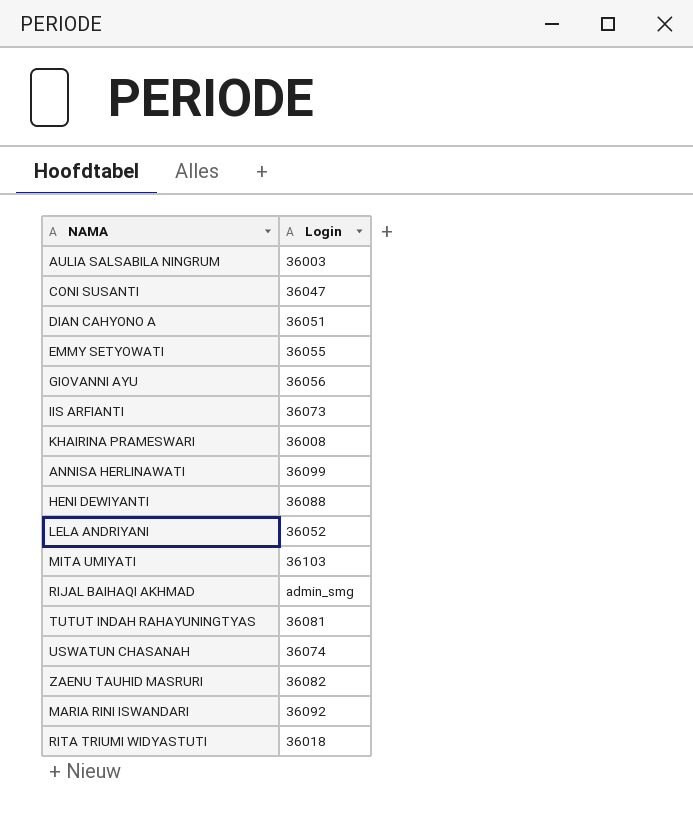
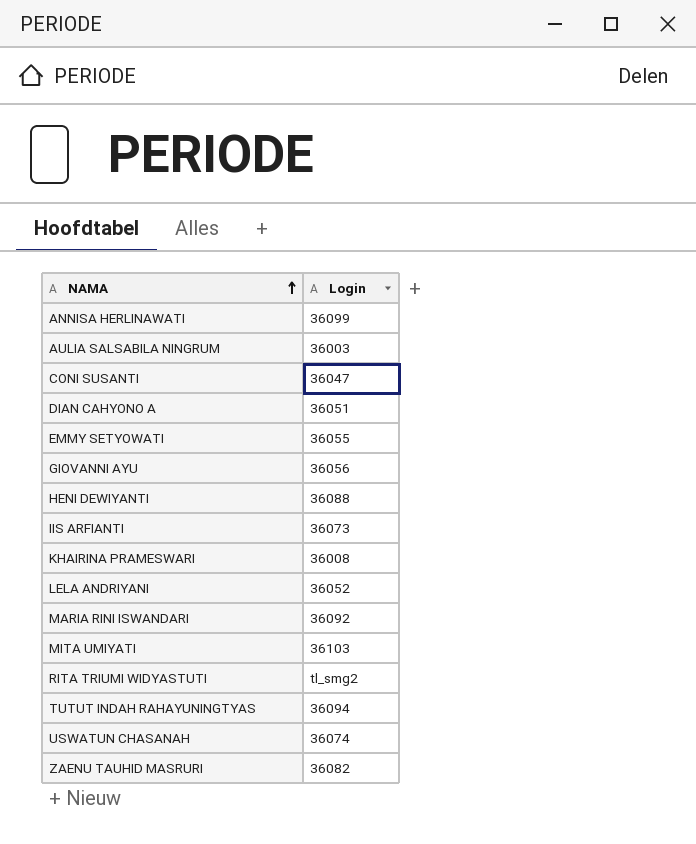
row order: none -> NAMA ascending
row RIJAL BAIHAQI AKHMAD: admin_smg -> none
RITA TRIUMI WIDYASTUTI | Login: 36018 -> tl_smg2
TUTUT INDAH RAHAYUNINGTYAS | Login: 36081 -> 36094

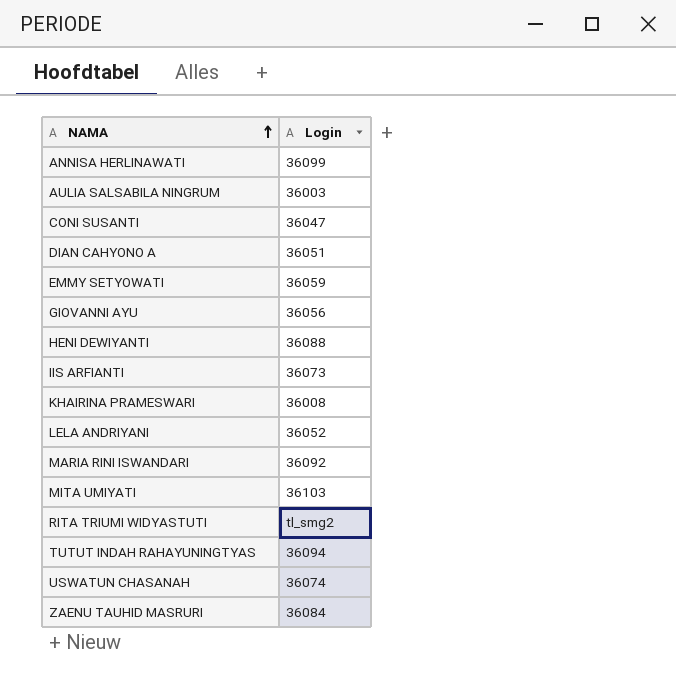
EMMY SETYOWATI | Login: 36055 -> 36059
ZAENU TAUHID MASRURI | Login: 36082 -> 36084

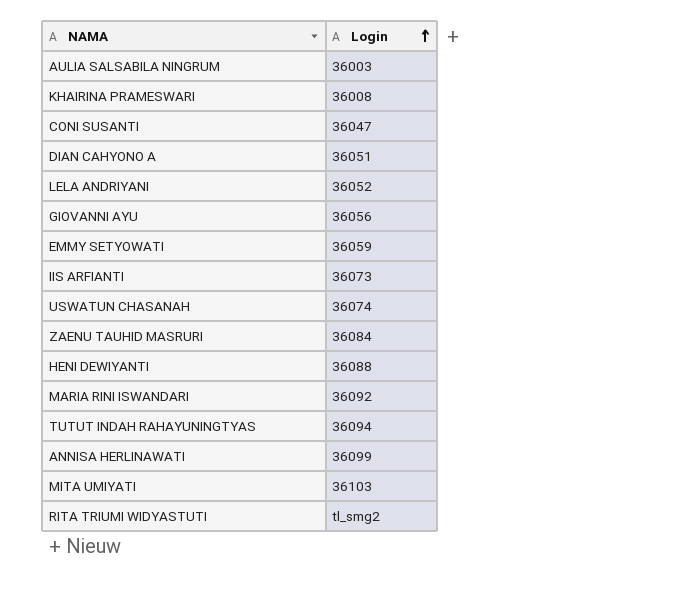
row order: NAMA ascending -> Login ascending

